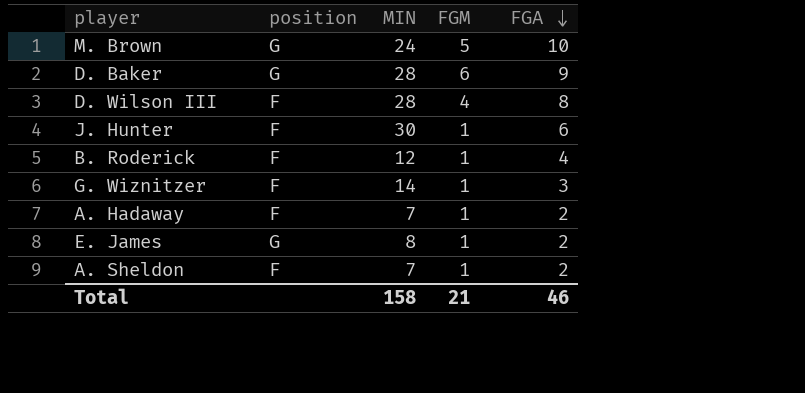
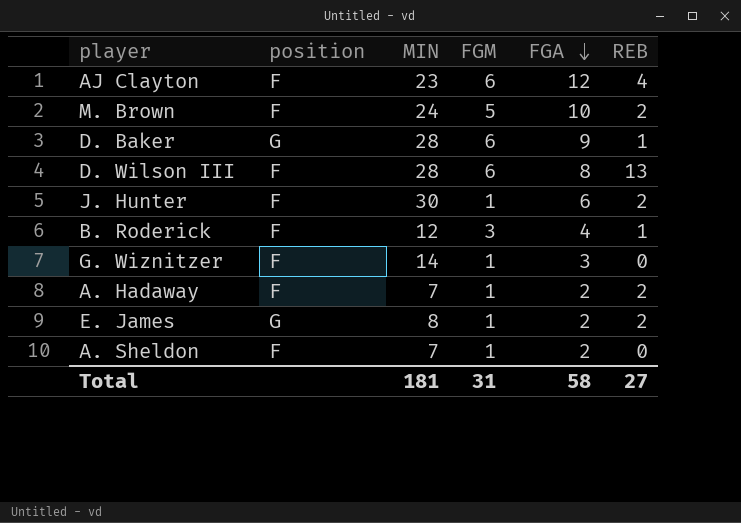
column REB | position: none -> 6
row AJ Clayton: none -> F | 23 | 6 | 12 | 4
M. Brown | position: G -> F
D. Wilson III | FGM: 4 -> 6
B. Roderick | FGM: 1 -> 3
Total | MIN: 158 -> 181
Total | FGM: 21 -> 31
Total | FGA: 46 -> 58

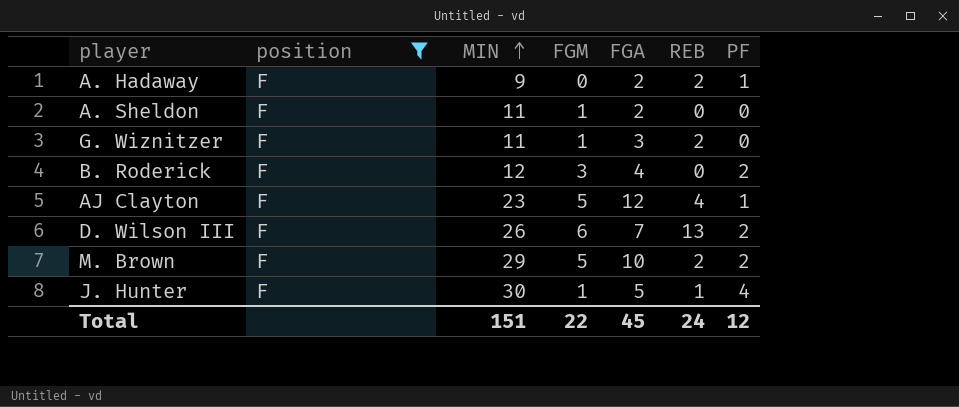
filter: none -> position = F
row order: FGA descending -> MIN ascending
column PF | position: none -> 7
A. Hadaway | MIN: 7 -> 9
A. Hadaway | FGM: 1 -> 0
A. Sheldon | MIN: 7 -> 11
G. Wiznitzer | MIN: 14 -> 11
G. Wiznitzer | REB: 0 -> 2
B. Roderick | REB: 1 -> 0
AJ Clayton | FGM: 6 -> 5
D. Wilson III | MIN: 28 -> 26
D. Wilson III | FGA: 8 -> 7
M. Brown | MIN: 24 -> 29
J. Hunter | FGA: 6 -> 5
J. Hunter | REB: 2 -> 1
Total | MIN: 181 -> 151
Total | FGM: 31 -> 22
Total | FGA: 58 -> 45
Total | REB: 27 -> 24

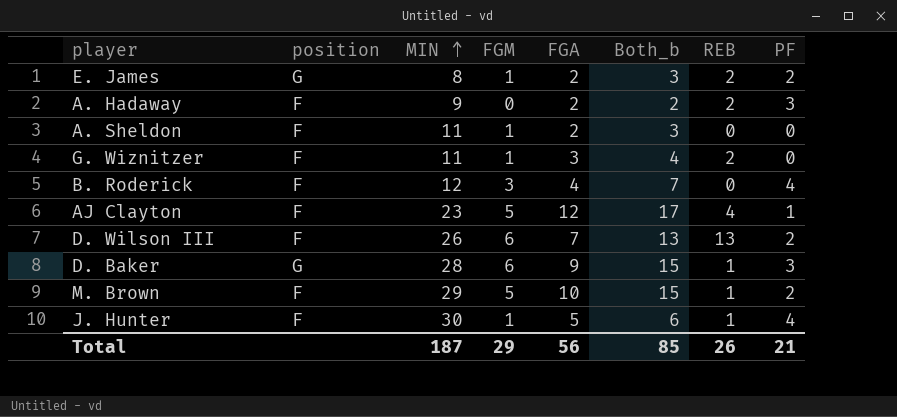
filter: position = F -> none
column Both_b | formula: none -> [FGM] + [FGA]
A. Hadaway | PF: 1 -> 3
B. Roderick | PF: 2 -> 4
M. Brown | REB: 2 -> 1
Total | MIN: 151 -> 187
Total | FGM: 22 -> 29
Total | FGA: 45 -> 56
Total | REB: 24 -> 26
Total | PF: 12 -> 21

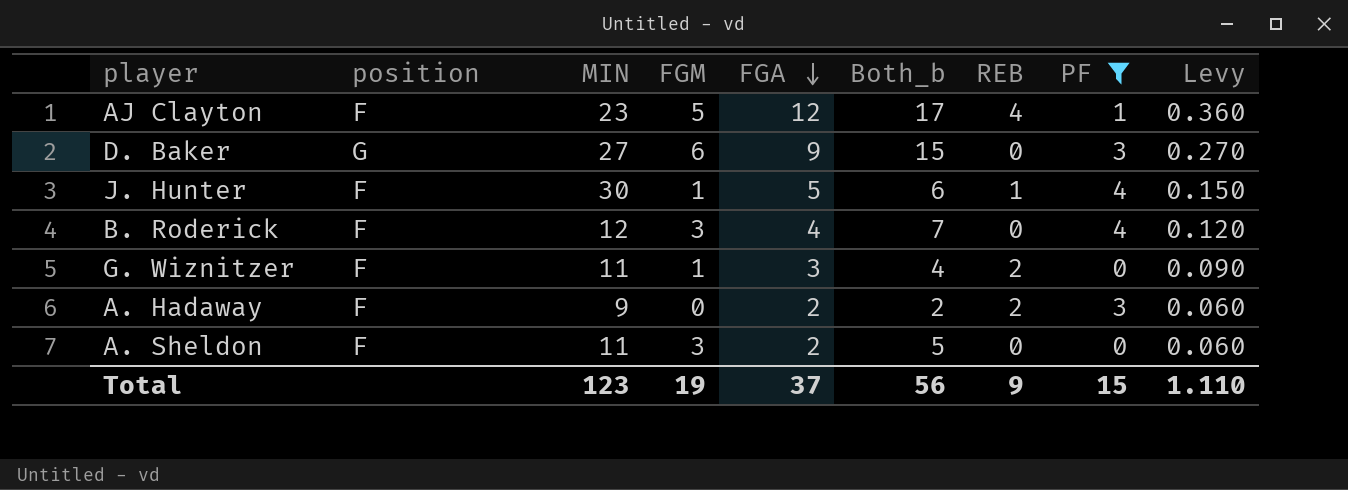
filter: none -> PF != 2
row order: MIN ascending -> FGA descending
column Levy | formula: none -> [FGA] * 0.03
D. Baker | MIN: 28 -> 27
D. Baker | REB: 1 -> 0
A. Sheldon | FGM: 1 -> 3
A. Sheldon | Both_b: 3 -> 5
Total | MIN: 187 -> 123
Total | FGM: 29 -> 19
Total | FGA: 56 -> 37
Total | Both_b: 85 -> 56
Total | REB: 26 -> 9
Total | PF: 21 -> 15

